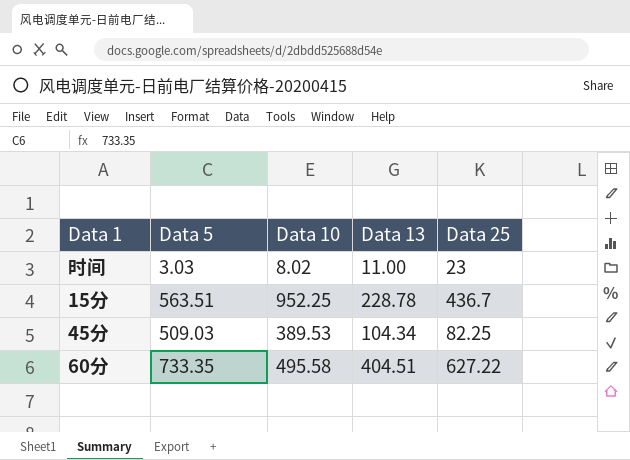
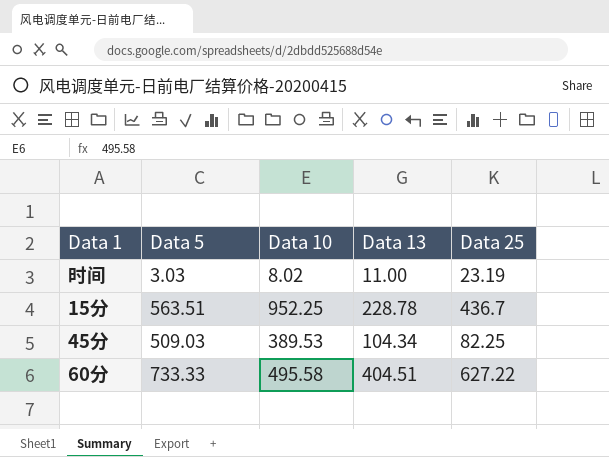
时间 | Data 25: 23 -> 23.19
60分 | Data 5: 733.35 -> 733.33

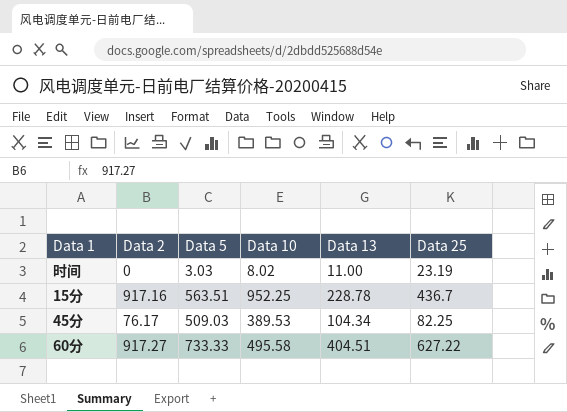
column Data 2 | position: none -> 2

